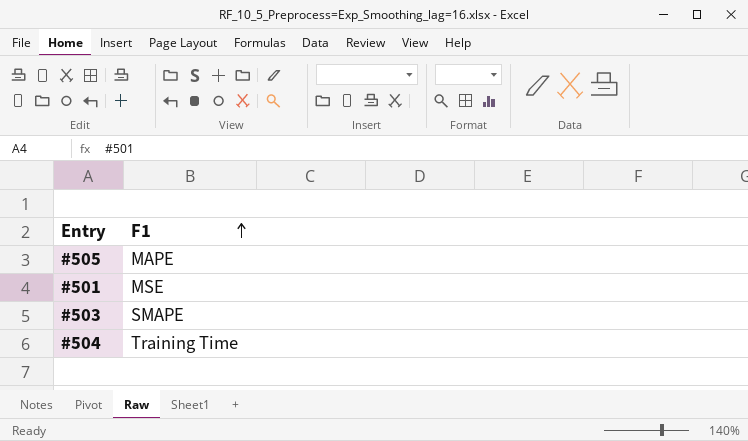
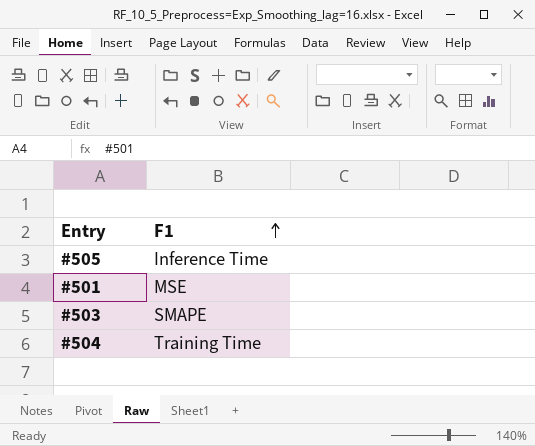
#505 | F1: MAPE -> Inference Time

